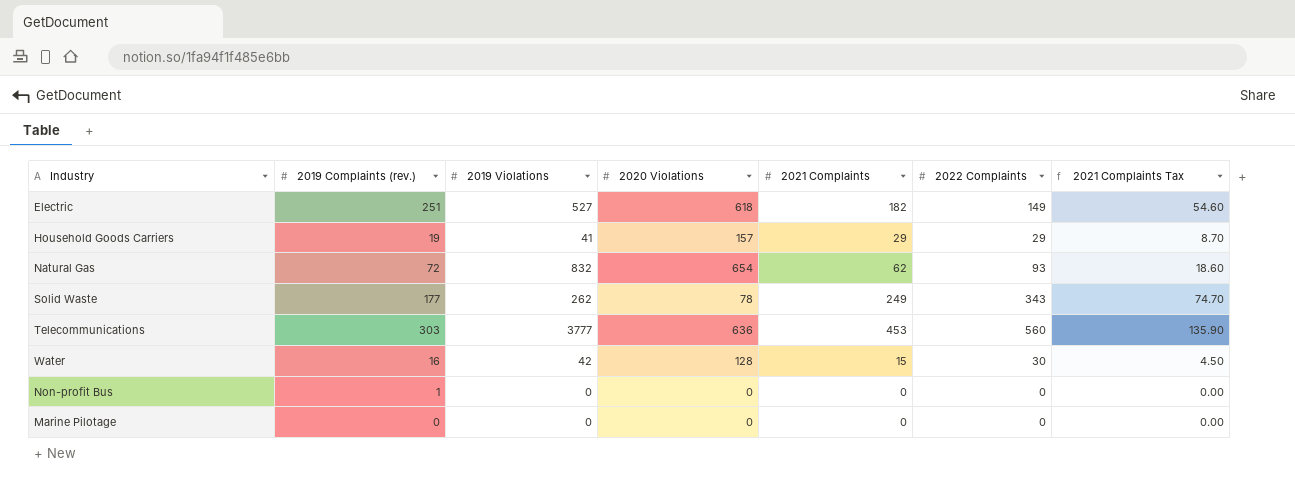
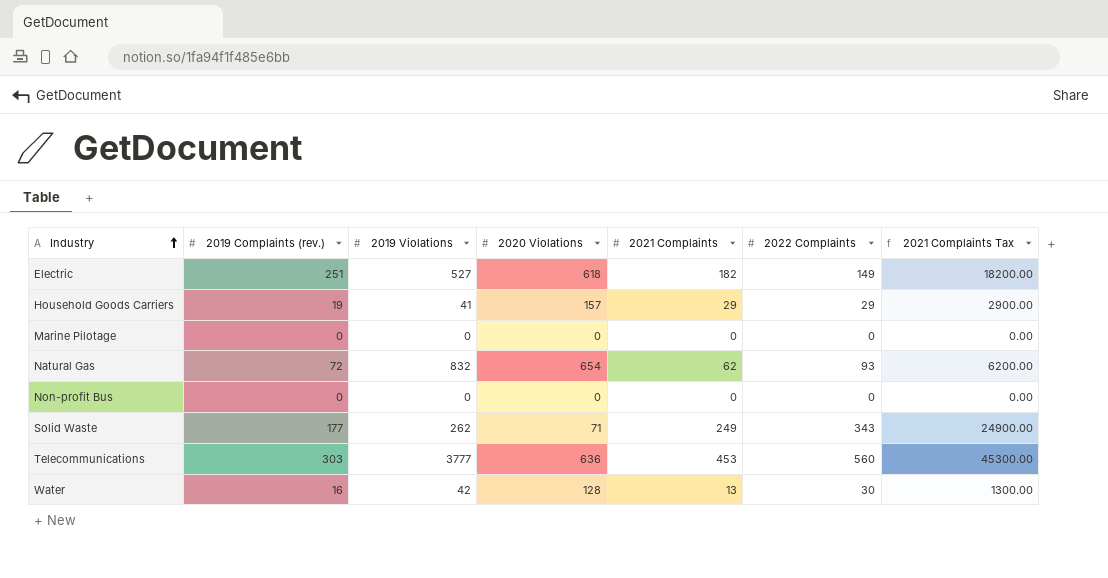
row order: none -> Industry ascending
column 2021 Complaints Tax | formula: [2021 Complaints] * 0.3 -> [2021 Complaints] * 100
Non-profit Bus | 2019 Complaints (rev.): 1 -> 0
Solid Waste | 2020 Violations: 78 -> 71
Water | 2021 Complaints: 15 -> 13

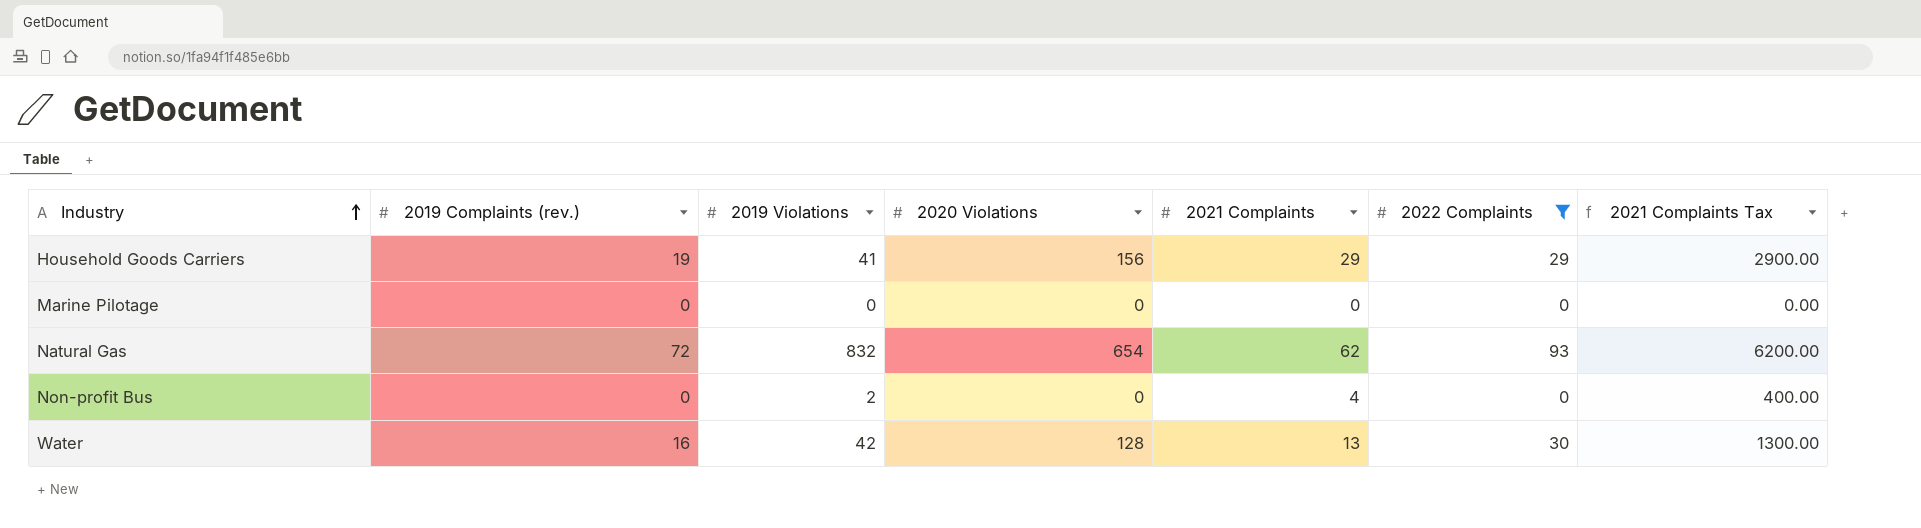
filter: none -> 2022 Complaints <= 93
Household Goods Carriers | 2020 Violations: 157 -> 156
Non-profit Bus | 2019 Violations: 0 -> 2
Non-profit Bus | 2021 Complaints: 0 -> 4
Non-profit Bus | 2021 Complaints Tax: 0.00 -> 400.00

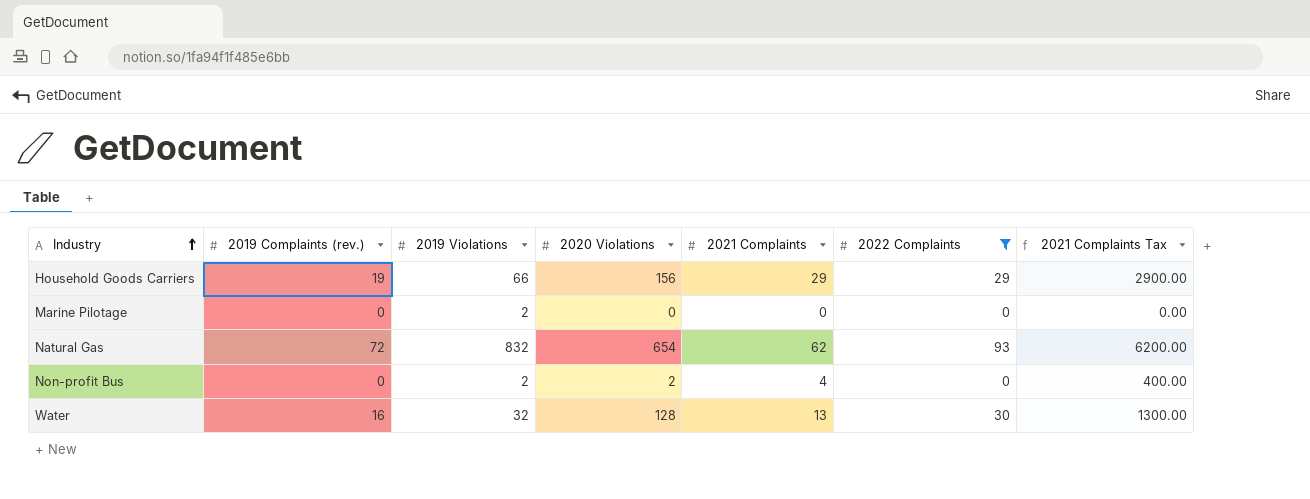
Household Goods Carriers | 2019 Violations: 41 -> 66
Marine Pilotage | 2019 Violations: 0 -> 2
Non-profit Bus | 2020 Violations: 0 -> 2
Water | 2019 Violations: 42 -> 32

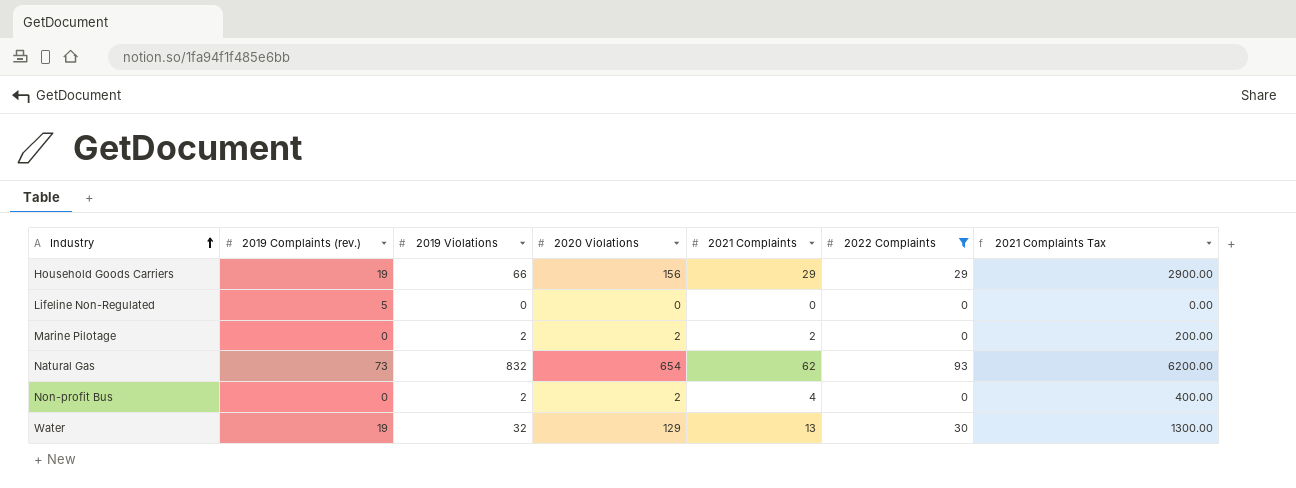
row Lifeline Non-Regulated: none -> 5 | 0 | 0 | 0 | 0 | 0.00
Marine Pilotage | 2020 Violations: 0 -> 2
Marine Pilotage | 2021 Complaints: 0 -> 2
Marine Pilotage | 2021 Complaints Tax: 0.00 -> 200.00
Natural Gas | 2019 Complaints (rev.): 72 -> 73
Water | 2019 Complaints (rev.): 16 -> 19
Water | 2020 Violations: 128 -> 129

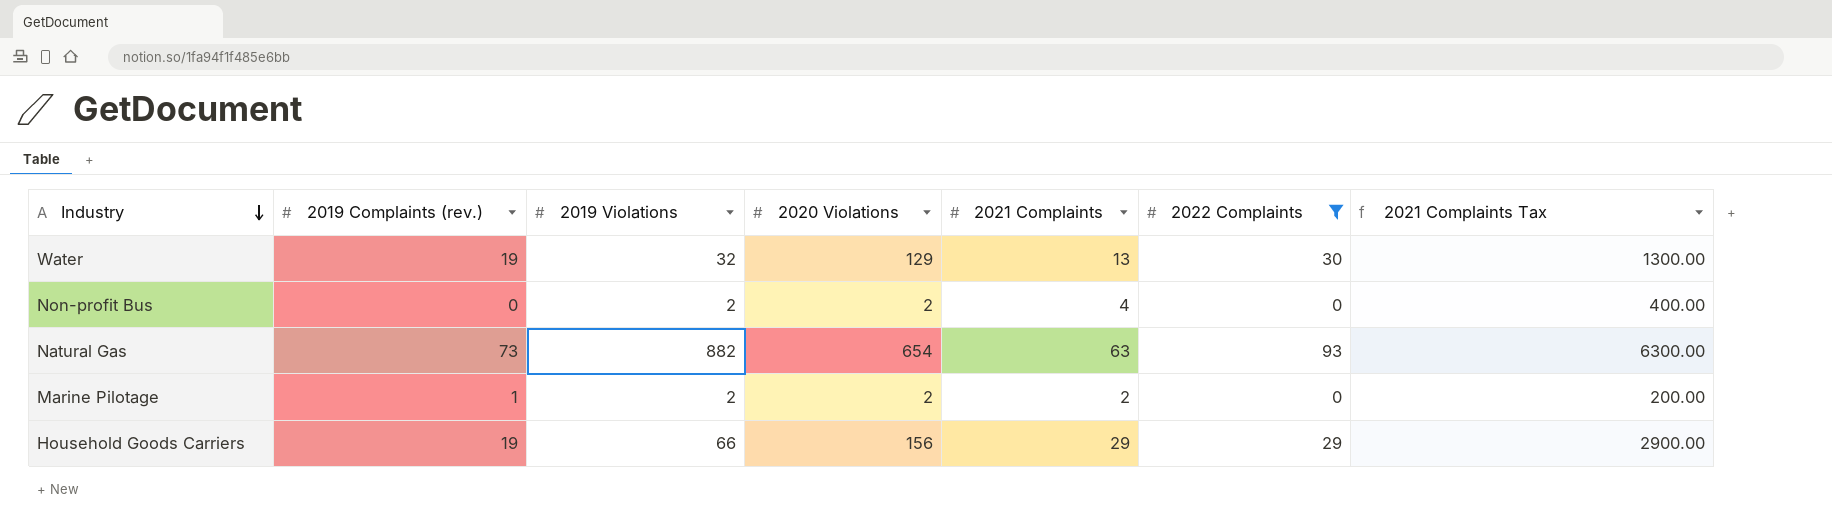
row order: Industry ascending -> Industry descending
row Lifeline Non-Regulated: 5 | 0 | 0 | 0 | 0 | 0.00 -> none
Natural Gas | 2019 Violations: 832 -> 882
Natural Gas | 2021 Complaints: 62 -> 63
Natural Gas | 2021 Complaints Tax: 6200.00 -> 6300.00
Marine Pilotage | 2019 Complaints (rev.): 0 -> 1

